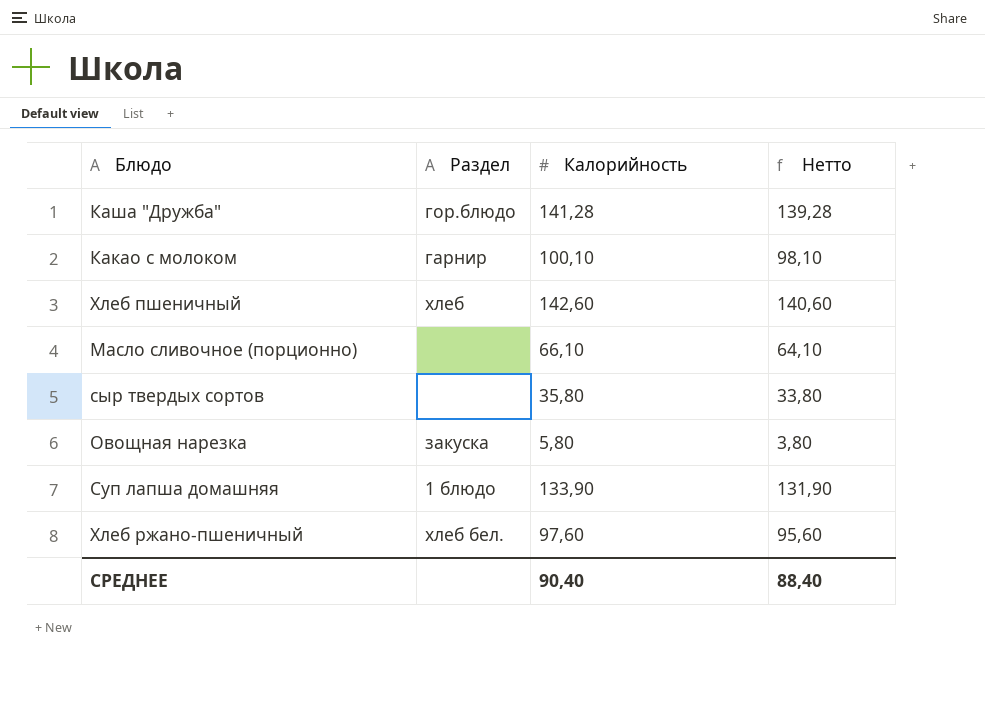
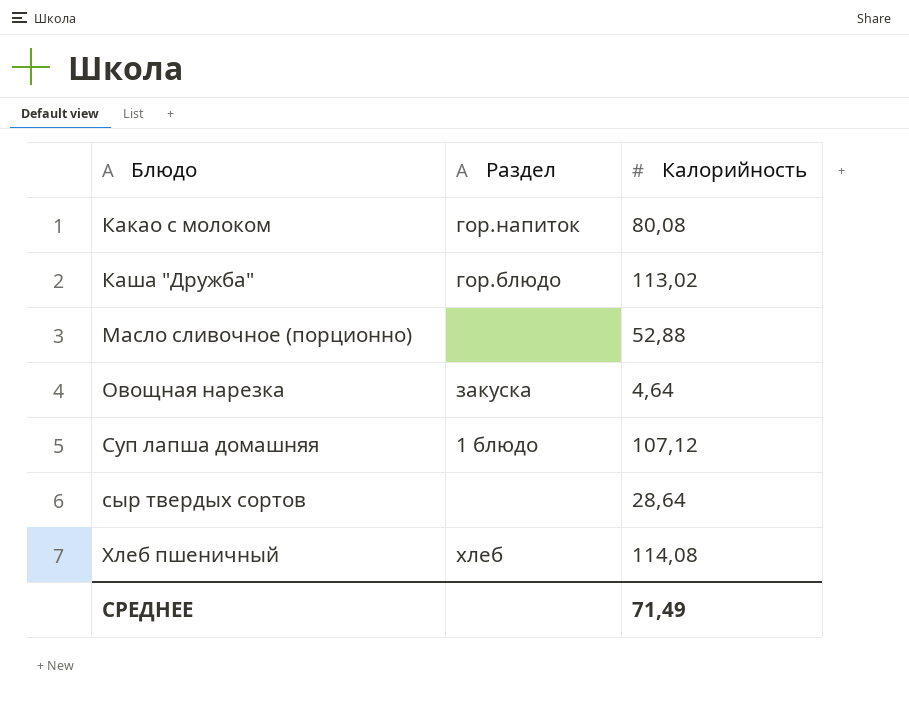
row order: none -> Блюдо ascending
column Нетто | formula: [Калорийность] - 2 -> none
row Хлеб ржано-пшеничный: хлеб бел. | 97,60 | 95,60 -> none
Какао с молоком | Раздел: гарнир -> гор.напиток
Какао с молоком | Калорийность: 100,10 -> 80,08
Каша "Дружба" | Калорийность: 141,28 -> 113,02
Масло сливочное (порционно) | Калорийность: 66,10 -> 52,88
Овощная нарезка | Калорийность: 5,80 -> 4,64
Суп лапша домашняя | Калорийность: 133,90 -> 107,12
сыр твердых сортов | Калорийность: 35,80 -> 28,64
Хлеб пшеничный | Калорийность: 142,60 -> 114,08
СРЕДНЕЕ | Калорийность: 90,40 -> 71,49

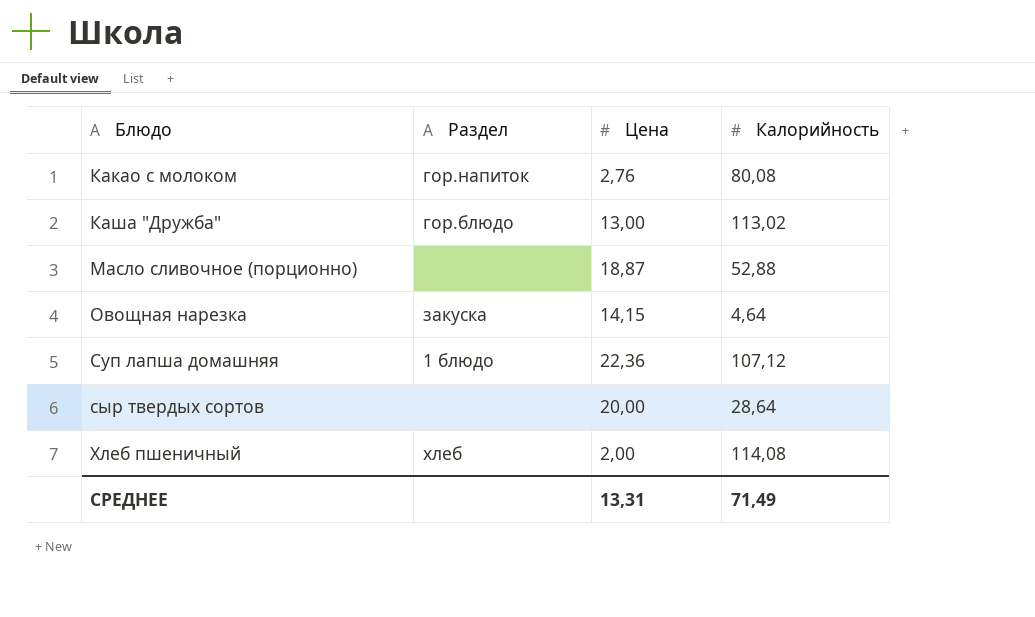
column Цена | position: none -> 3

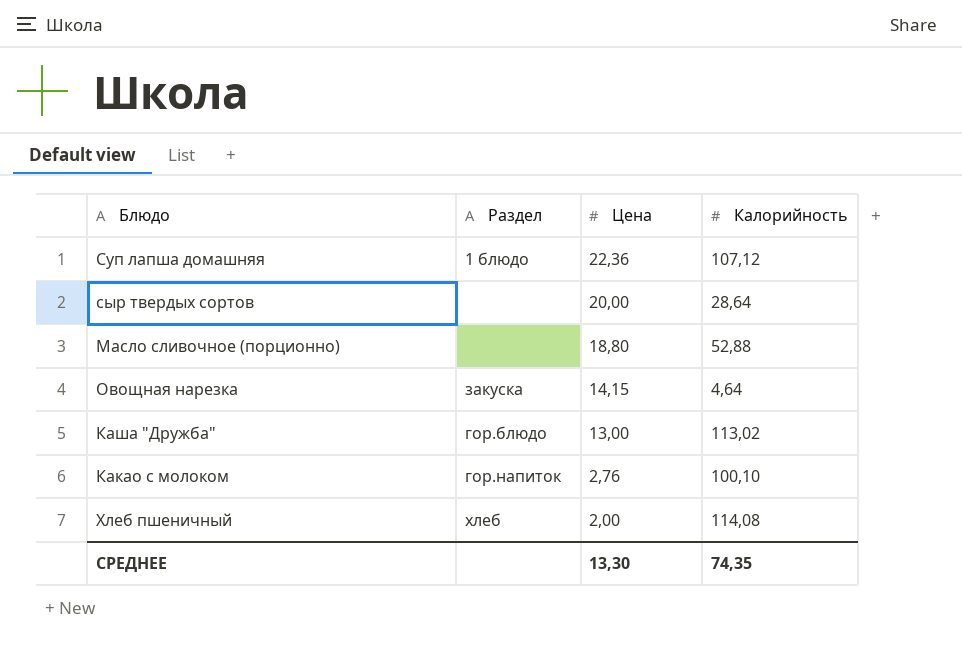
row order: Блюдо ascending -> Цена descending
Масло сливочное (порционно) | Цена: 18,87 -> 18,80
Какао с молоком | Калорийность: 80,08 -> 100,10
СРЕДНЕЕ | Цена: 13,31 -> 13,30
СРЕДНЕЕ | Калорийность: 71,49 -> 74,35

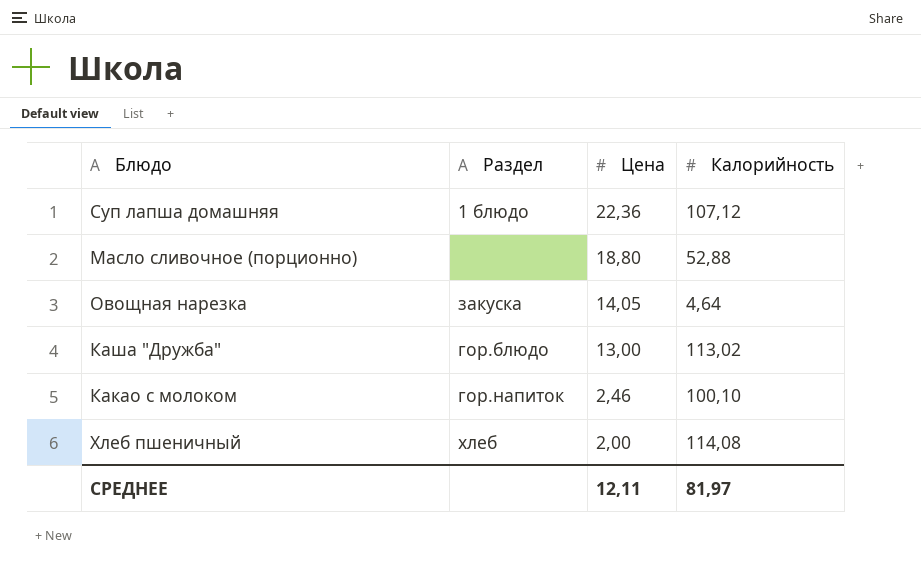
row сыр твердых сортов: none | 20,00 | 28,64 -> none
Овощная нарезка | Цена: 14,15 -> 14,05
Какао с молоком | Цена: 2,76 -> 2,46
СРЕДНЕЕ | Цена: 13,30 -> 12,11
СРЕДНЕЕ | Калорийность: 74,35 -> 81,97

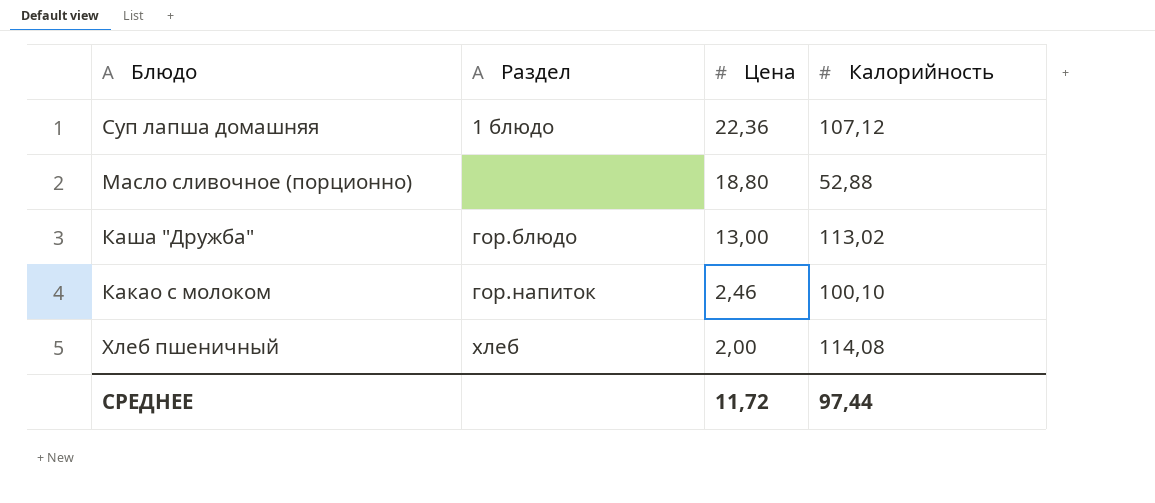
row Овощная нарезка: закуска | 14,05 | 4,64 -> none
СРЕДНЕЕ | Цена: 12,11 -> 11,72
СРЕДНЕЕ | Калорийность: 81,97 -> 97,44

